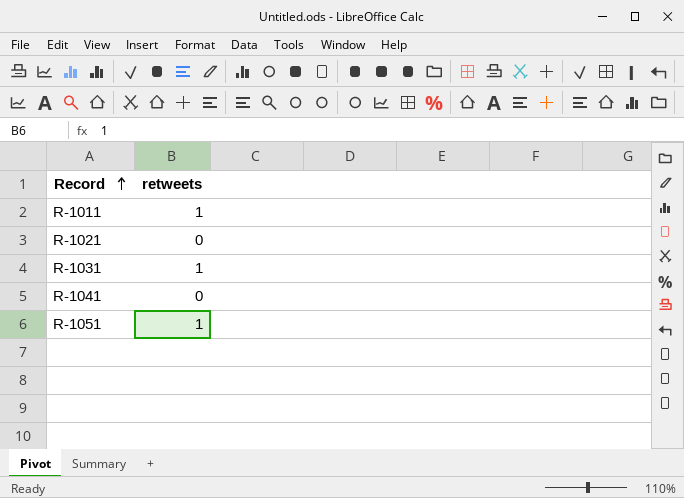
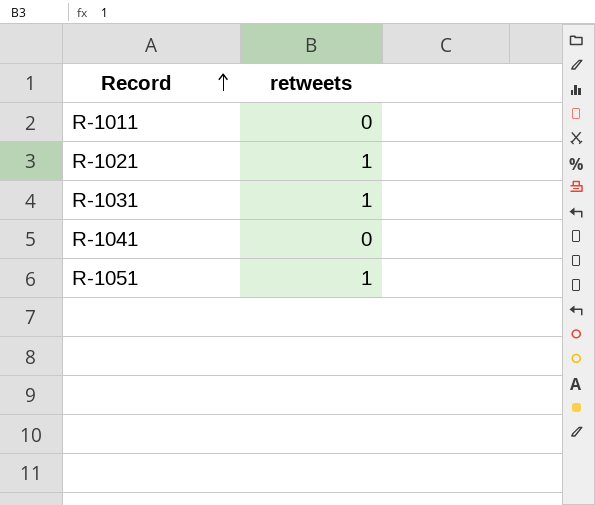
R-1011 | retweets: 1 -> 0
R-1021 | retweets: 0 -> 1

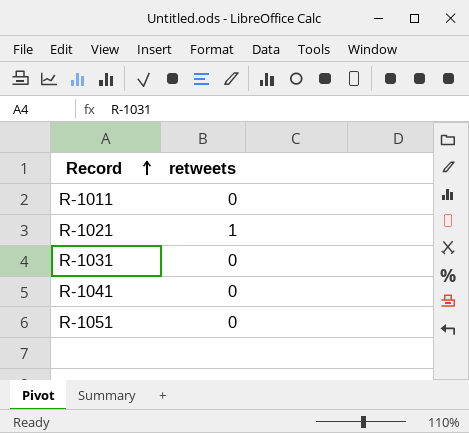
R-1031 | retweets: 1 -> 0
R-1051 | retweets: 1 -> 0

